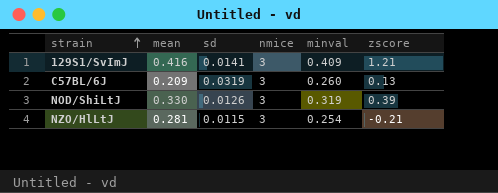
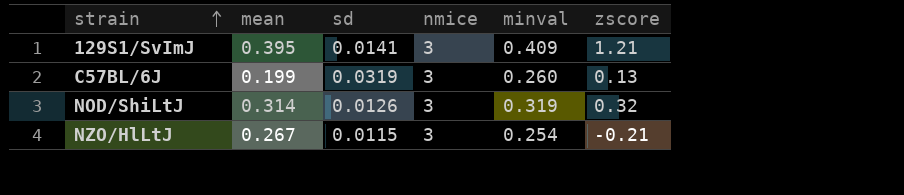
129S1/SvImJ | mean: 0.416 -> 0.395
C57BL/6J | mean: 0.209 -> 0.199
NOD/ShiLtJ | mean: 0.330 -> 0.314
NOD/ShiLtJ | zscore: 0.39 -> 0.32
NZO/HlLtJ | mean: 0.281 -> 0.267

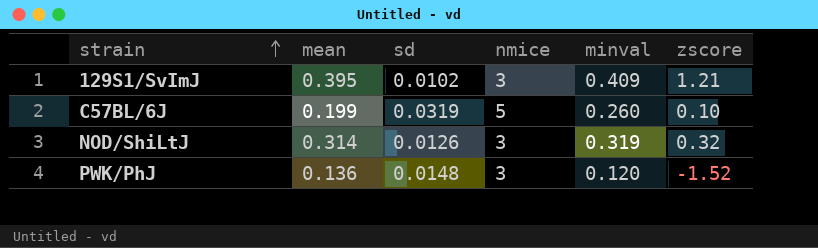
row NZO/HlLtJ: 0.267 | 0.0115 | 3 | 0.254 | -0.21 -> none
129S1/SvImJ | sd: 0.0141 -> 0.0102
C57BL/6J | nmice: 3 -> 5
C57BL/6J | zscore: 0.13 -> 0.10
row PWK/PhJ: none -> 0.136 | 0.0148 | 3 | 0.120 | -1.52

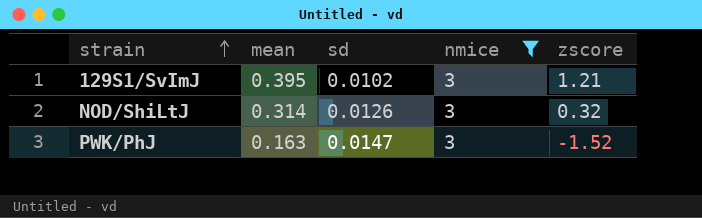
filter: none -> nmice = 3
column minval | position: 5 -> none
PWK/PhJ | mean: 0.136 -> 0.163
PWK/PhJ | sd: 0.0148 -> 0.0147

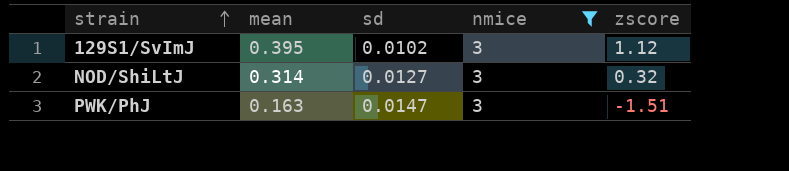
129S1/SvImJ | zscore: 1.21 -> 1.12
NOD/ShiLtJ | sd: 0.0126 -> 0.0127
PWK/PhJ | zscore: -1.52 -> -1.51

